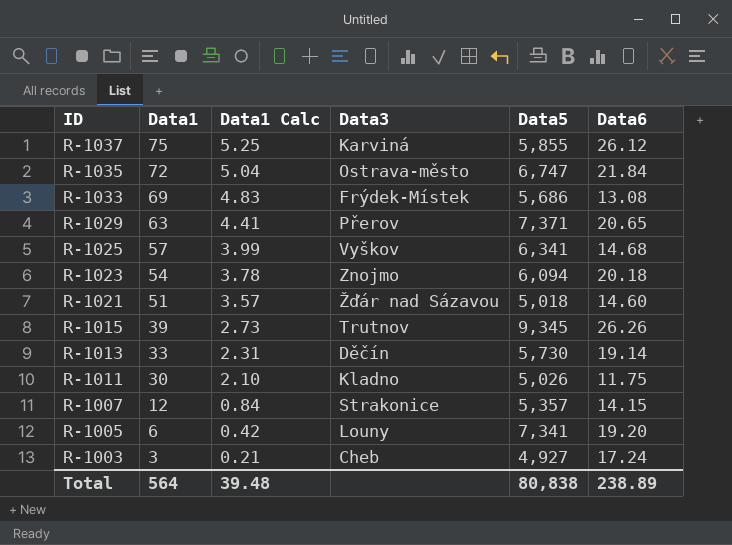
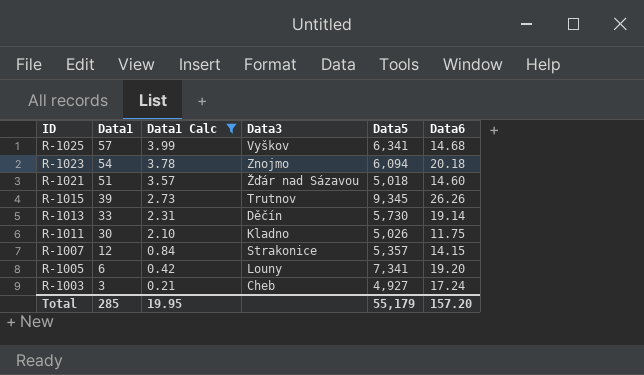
filter: none -> Data1 Calc <= 3.99
Total | Data1: 564 -> 285
Total | Data1 Calc: 39.48 -> 19.95
Total | Data5: 80,838 -> 55,179
Total | Data6: 238.89 -> 157.20

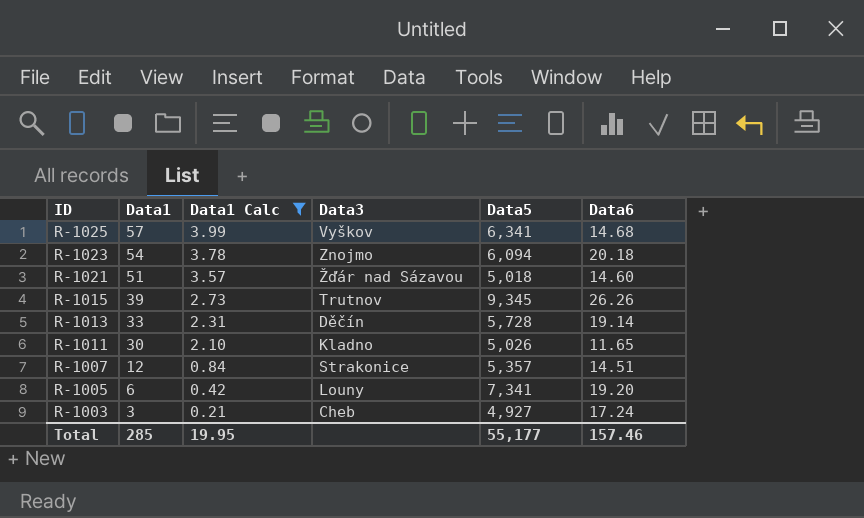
R-1013 | Data5: 5,730 -> 5,728
R-1011 | Data6: 11.75 -> 11.65
R-1007 | Data6: 14.15 -> 14.51
Total | Data5: 55,179 -> 55,177
Total | Data6: 157.20 -> 157.46

